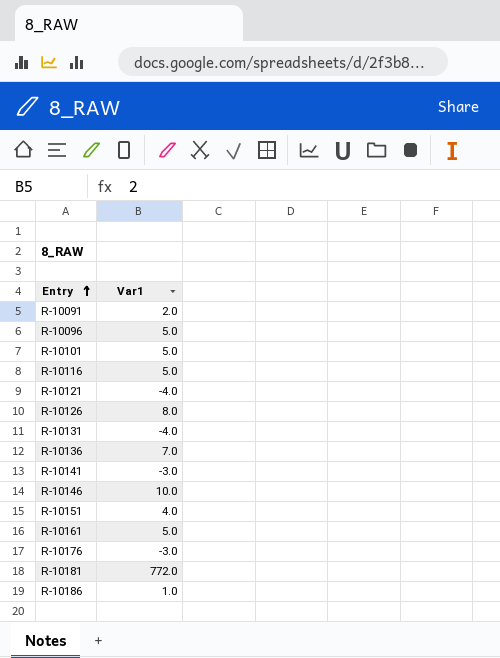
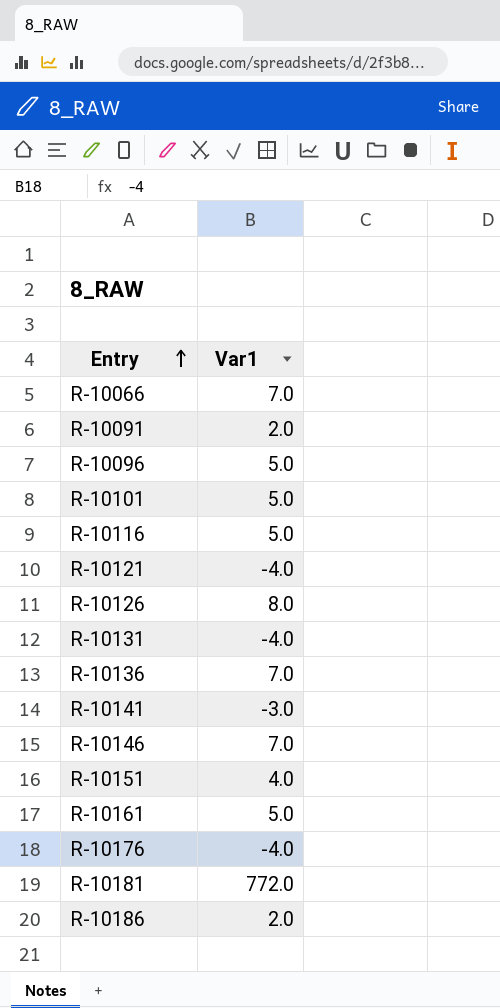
row R-10066: none -> 7.0
R-10146 | Var1: 10.0 -> 7.0
R-10176 | Var1: -3.0 -> -4.0
R-10186 | Var1: 1.0 -> 2.0

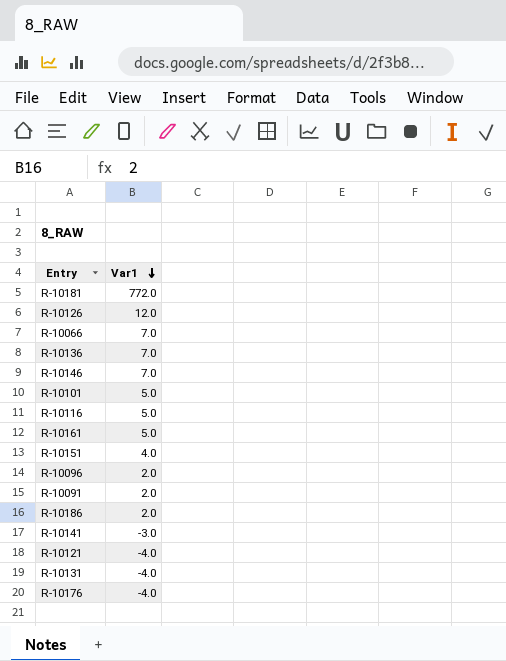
row order: Entry ascending -> Var1 descending
R-10126 | Var1: 8.0 -> 12.0
R-10096 | Var1: 5.0 -> 2.0

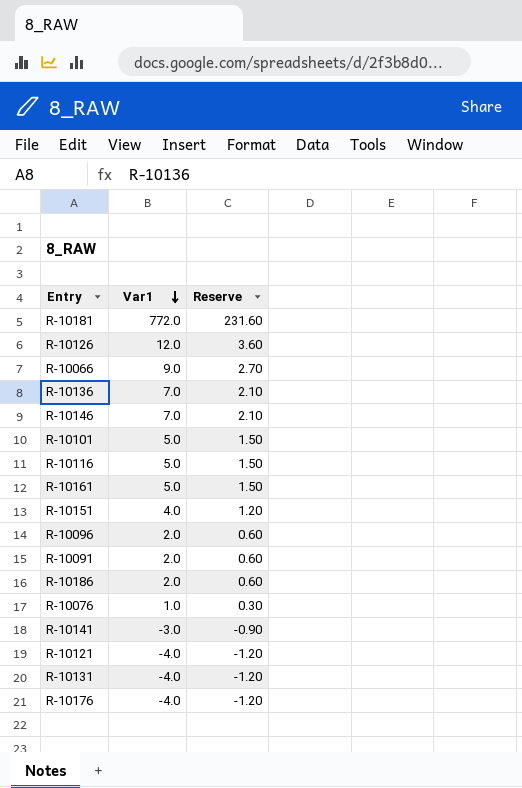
column Reserve | formula: none -> [Var1] * 0.3
R-10066 | Var1: 7.0 -> 9.0
row R-10076: none -> 1.0 | 0.30

